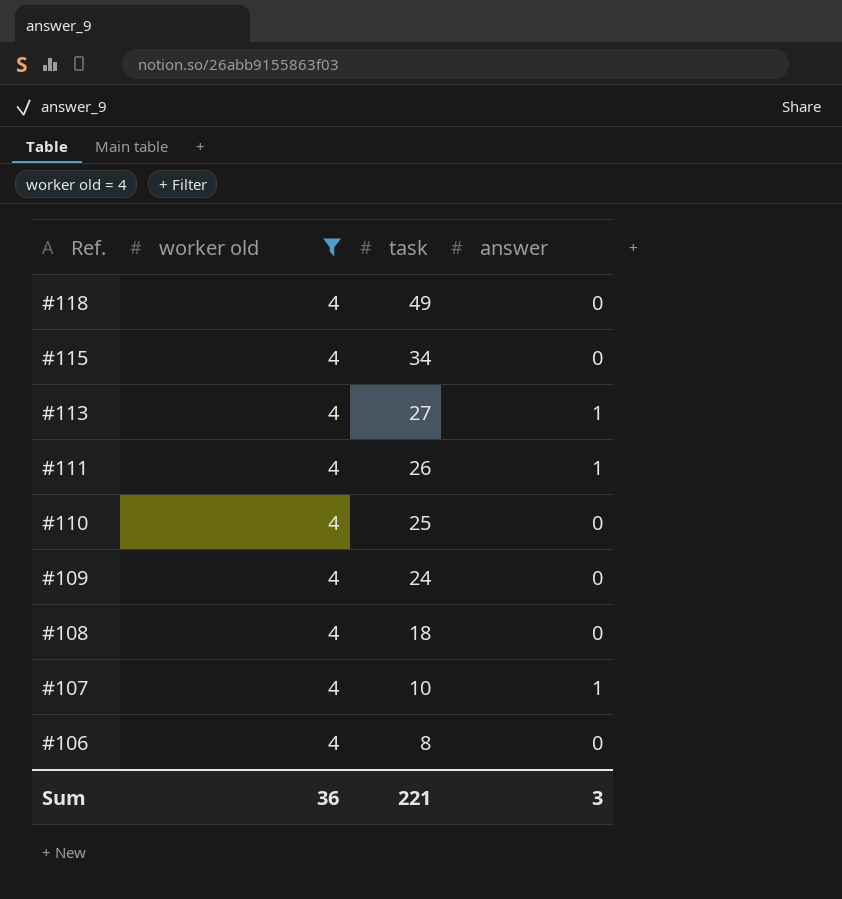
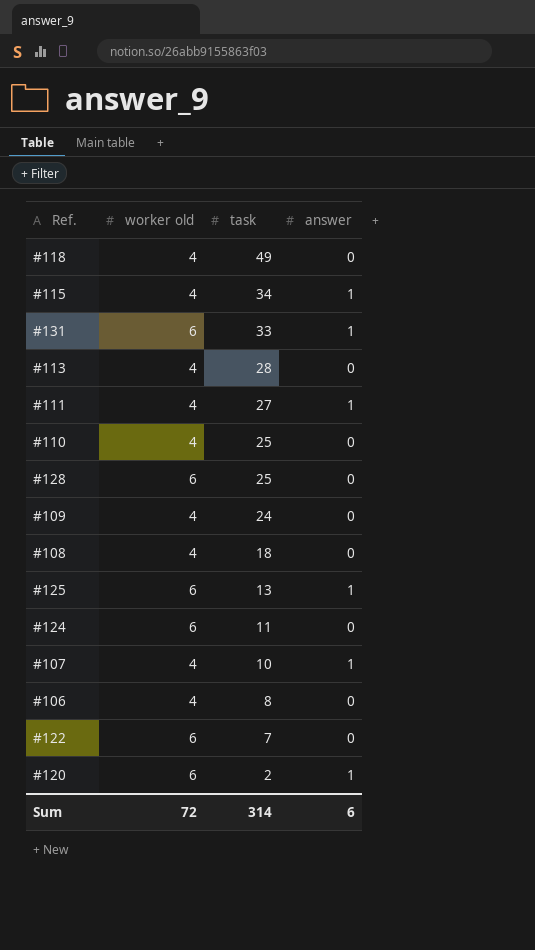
filter: worker old = 4 -> none
#115 | answer: 0 -> 1
#113 | task: 27 -> 28
#113 | answer: 1 -> 0
#111 | task: 26 -> 27
Sum | worker old: 36 -> 72
Sum | task: 221 -> 314
Sum | answer: 3 -> 6

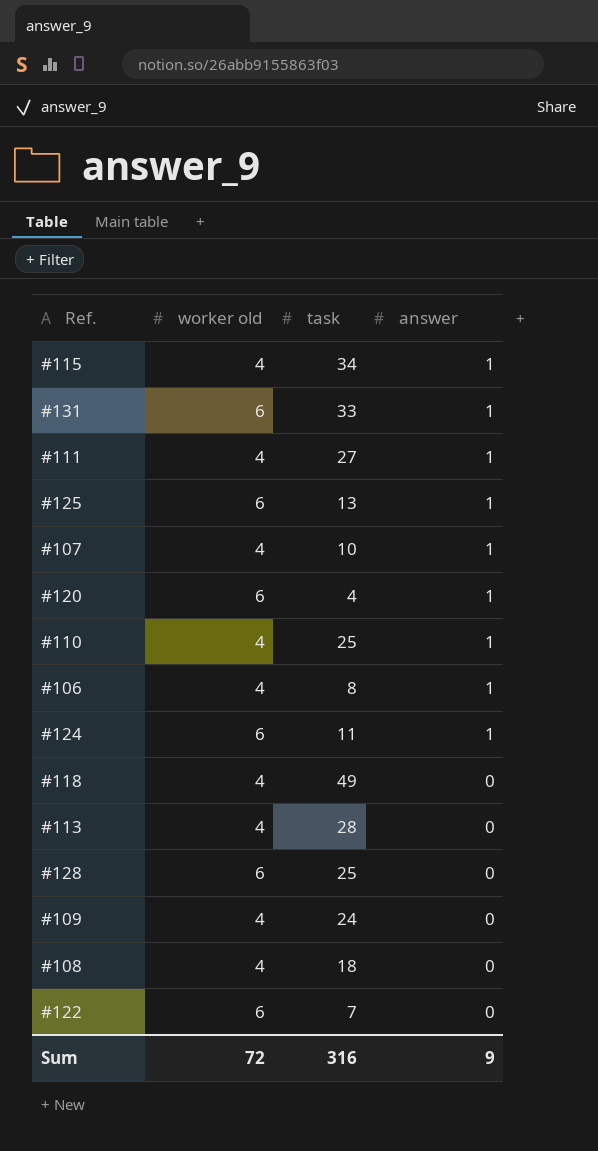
row order: task descending -> answer descending
#120 | task: 2 -> 4
#110 | answer: 0 -> 1
#106 | answer: 0 -> 1
#124 | answer: 0 -> 1
Sum | task: 314 -> 316
Sum | answer: 6 -> 9

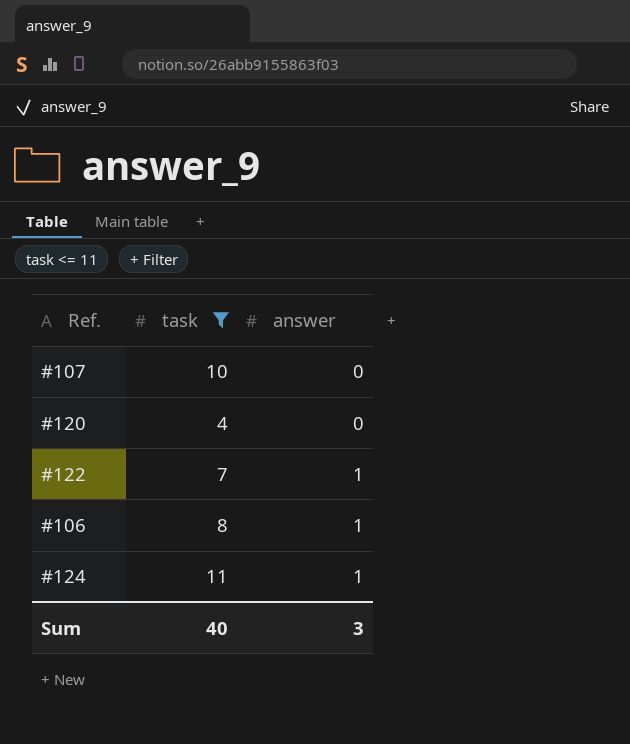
filter: none -> task <= 11
row order: answer descending -> answer ascending
column worker old | position: 2 -> none
#107 | answer: 1 -> 0
#120 | answer: 1 -> 0
#122 | answer: 0 -> 1
Sum | task: 316 -> 40
Sum | answer: 9 -> 3

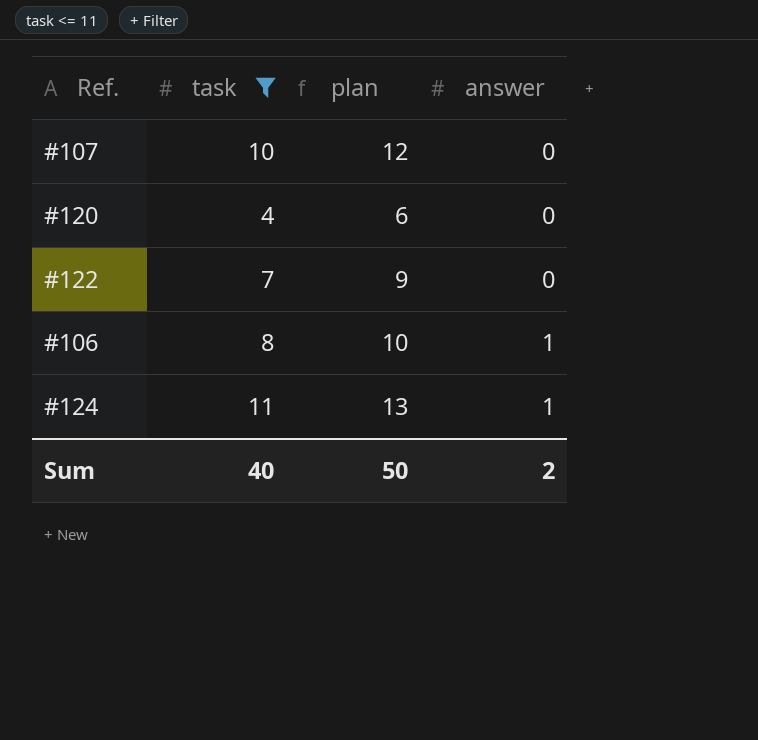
column plan | formula: none -> [task] + 2
#122 | answer: 1 -> 0
Sum | answer: 3 -> 2

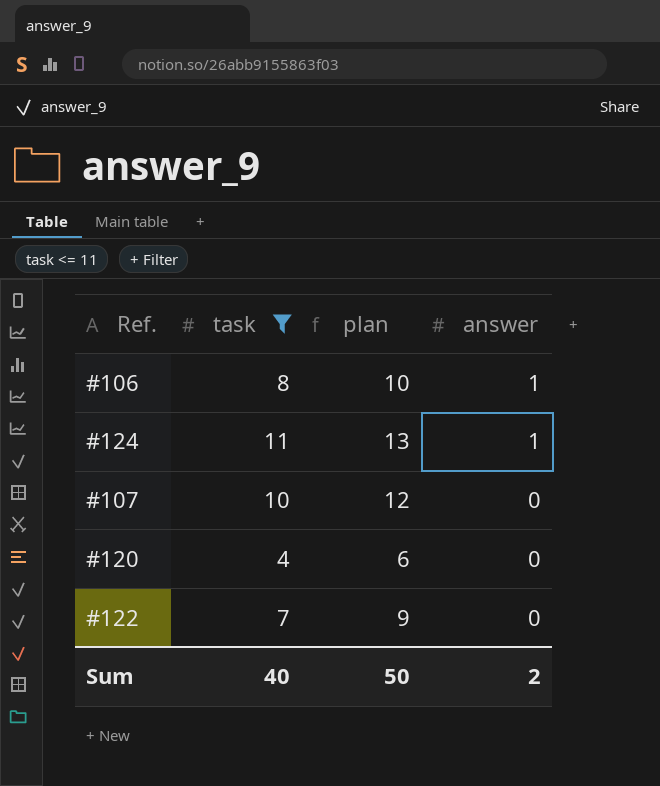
row order: answer ascending -> answer descending

